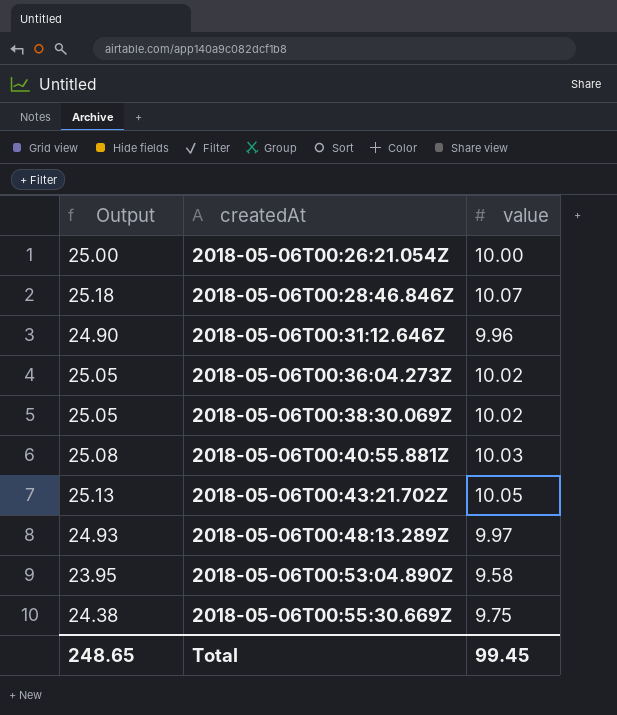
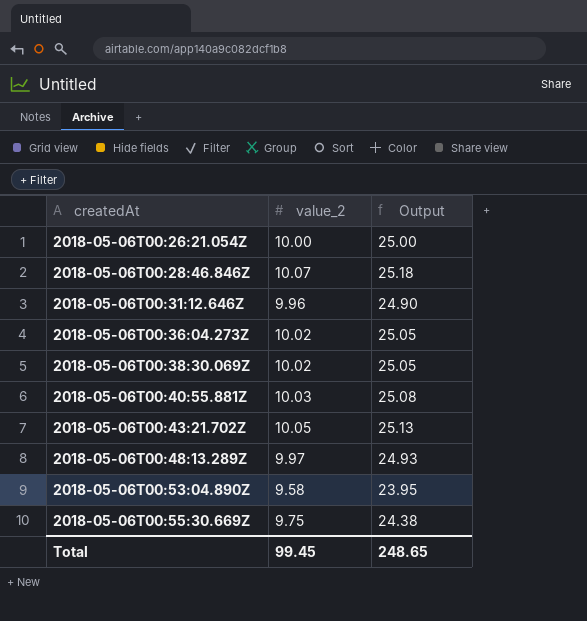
column name: value -> value_2
column Output | position: 1 -> 3

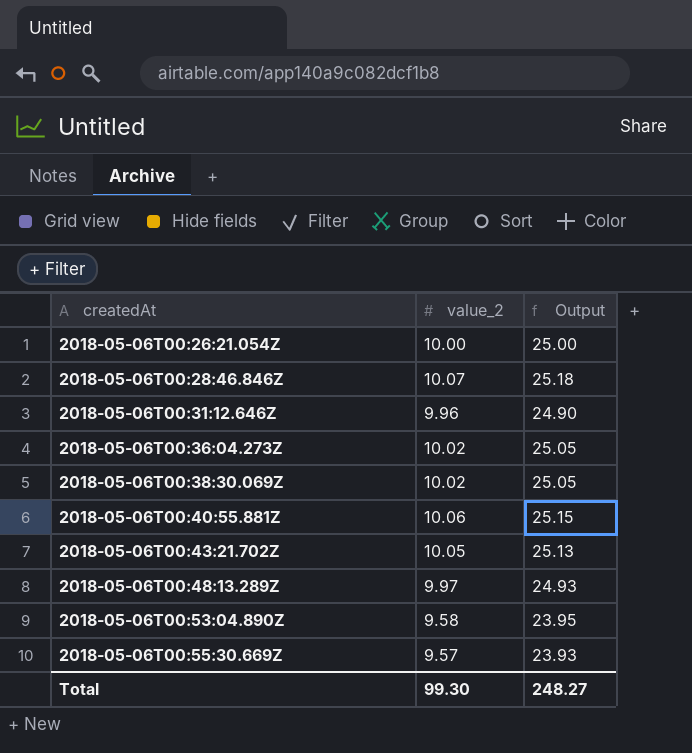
2018-05-06T00:40:55.881Z | value_2: 10.03 -> 10.06
2018-05-06T00:40:55.881Z | Output: 25.08 -> 25.15
2018-05-06T00:55:30.669Z | value_2: 9.75 -> 9.57
2018-05-06T00:55:30.669Z | Output: 24.38 -> 23.93
Total | value_2: 99.45 -> 99.30
Total | Output: 248.65 -> 248.27

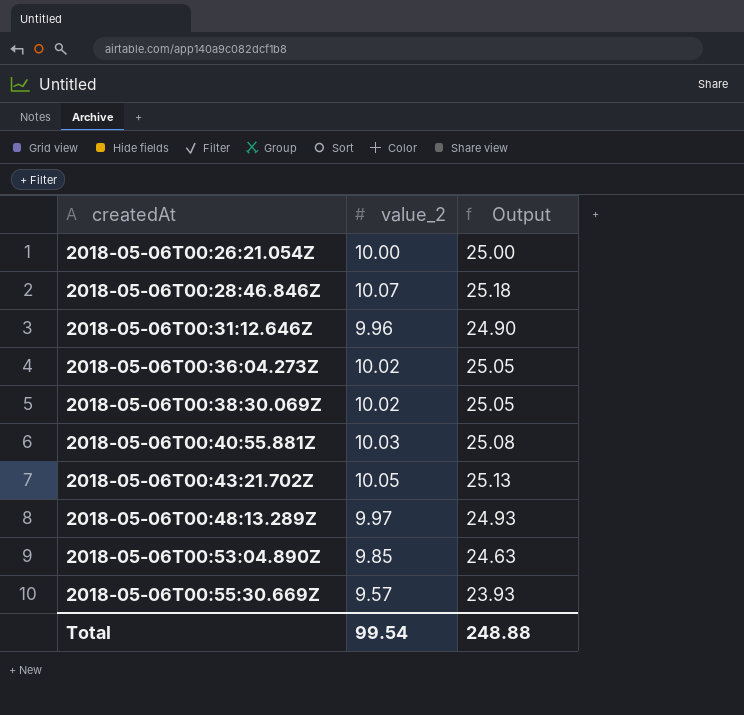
2018-05-06T00:40:55.881Z | value_2: 10.06 -> 10.03
2018-05-06T00:40:55.881Z | Output: 25.15 -> 25.08
2018-05-06T00:53:04.890Z | value_2: 9.58 -> 9.85
2018-05-06T00:53:04.890Z | Output: 23.95 -> 24.63
Total | value_2: 99.30 -> 99.54
Total | Output: 248.27 -> 248.88

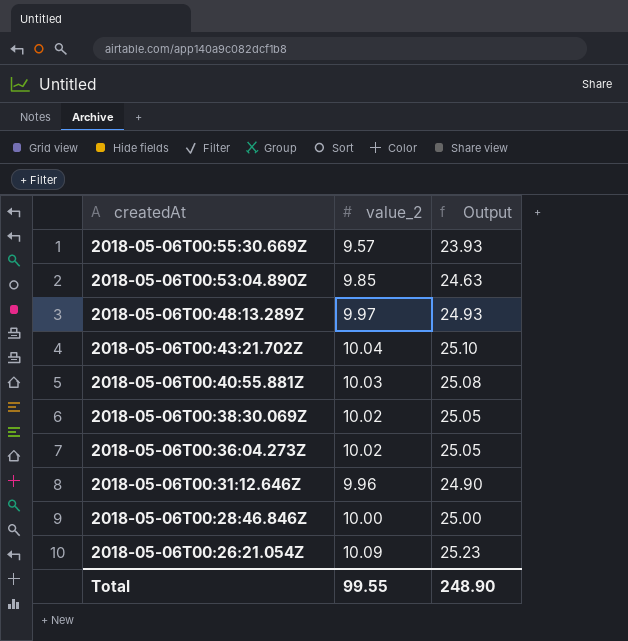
row order: createdAt ascending -> createdAt descending
2018-05-06T00:43:21.702Z | value_2: 10.05 -> 10.04
2018-05-06T00:43:21.702Z | Output: 25.13 -> 25.10
2018-05-06T00:28:46.846Z | value_2: 10.07 -> 10.00
2018-05-06T00:28:46.846Z | Output: 25.18 -> 25.00
2018-05-06T00:26:21.054Z | value_2: 10.00 -> 10.09
2018-05-06T00:26:21.054Z | Output: 25.00 -> 25.23
Total | value_2: 99.54 -> 99.55
Total | Output: 248.88 -> 248.90

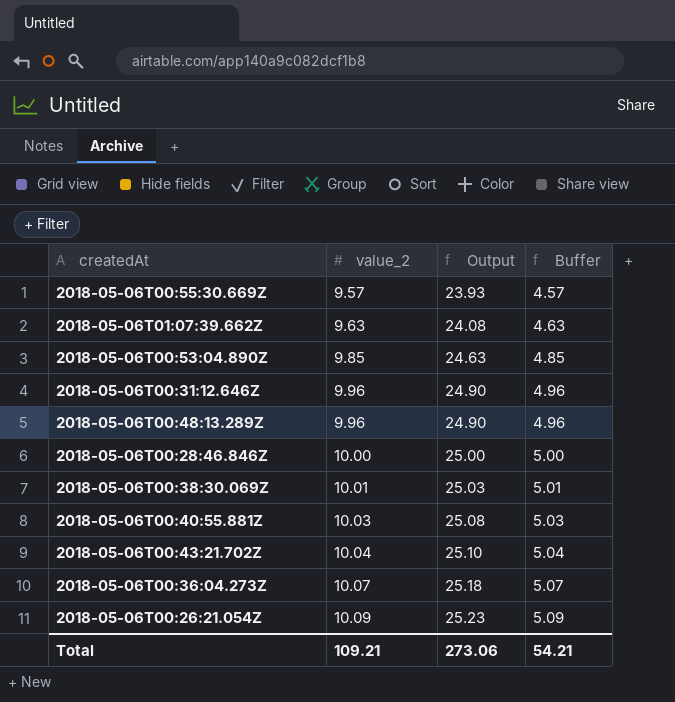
row order: createdAt descending -> value_2 ascending
column Buffer | formula: none -> [value_2] - 5
row 2018-05-06T01:07:39.662Z: none -> 9.63 | 24.08 | 4.63
2018-05-06T00:48:13.289Z | value_2: 9.97 -> 9.96
2018-05-06T00:48:13.289Z | Output: 24.93 -> 24.90
2018-05-06T00:38:30.069Z | value_2: 10.02 -> 10.01
2018-05-06T00:38:30.069Z | Output: 25.05 -> 25.03
2018-05-06T00:36:04.273Z | value_2: 10.02 -> 10.07
2018-05-06T00:36:04.273Z | Output: 25.05 -> 25.18
Total | value_2: 99.55 -> 109.21
Total | Output: 248.90 -> 273.06

